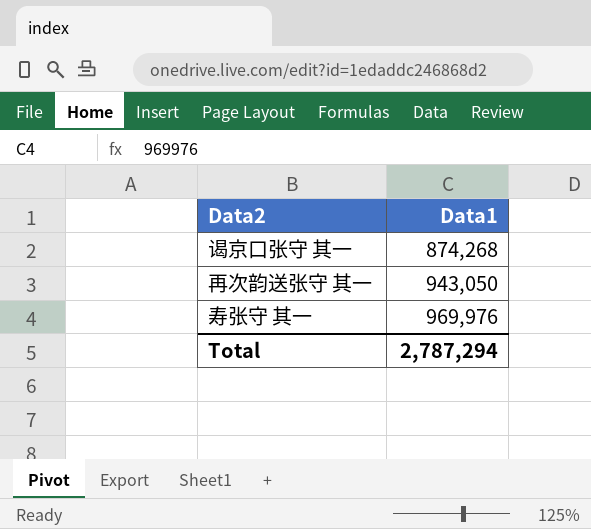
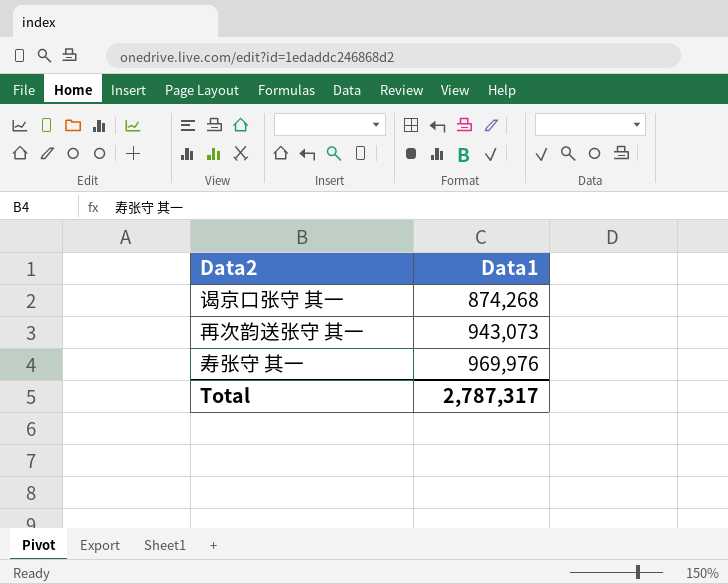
再次韵送张守 其一 | Data1: 943,050 -> 943,073
Total | Data1: 2,787,294 -> 2,787,317

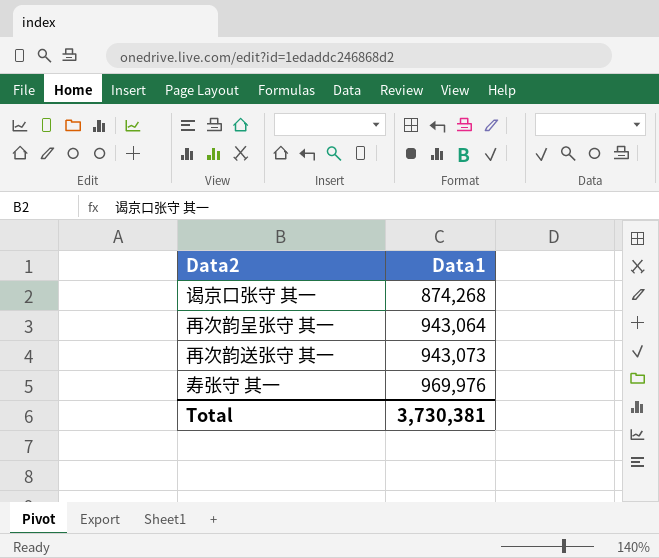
row 再次韵呈张守 其一: none -> 943,064
Total | Data1: 2,787,317 -> 3,730,381

